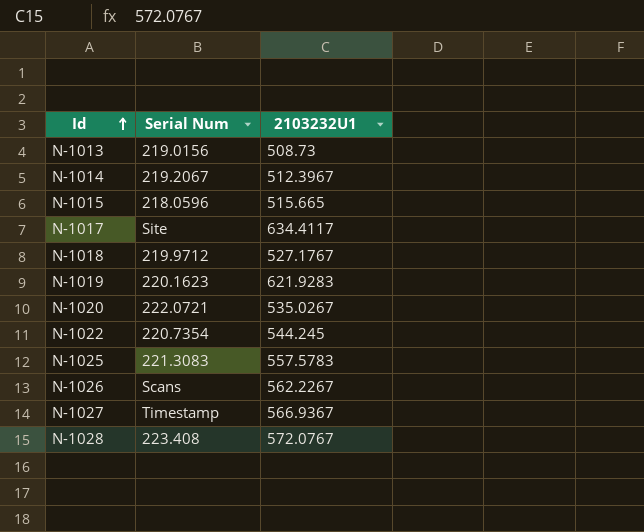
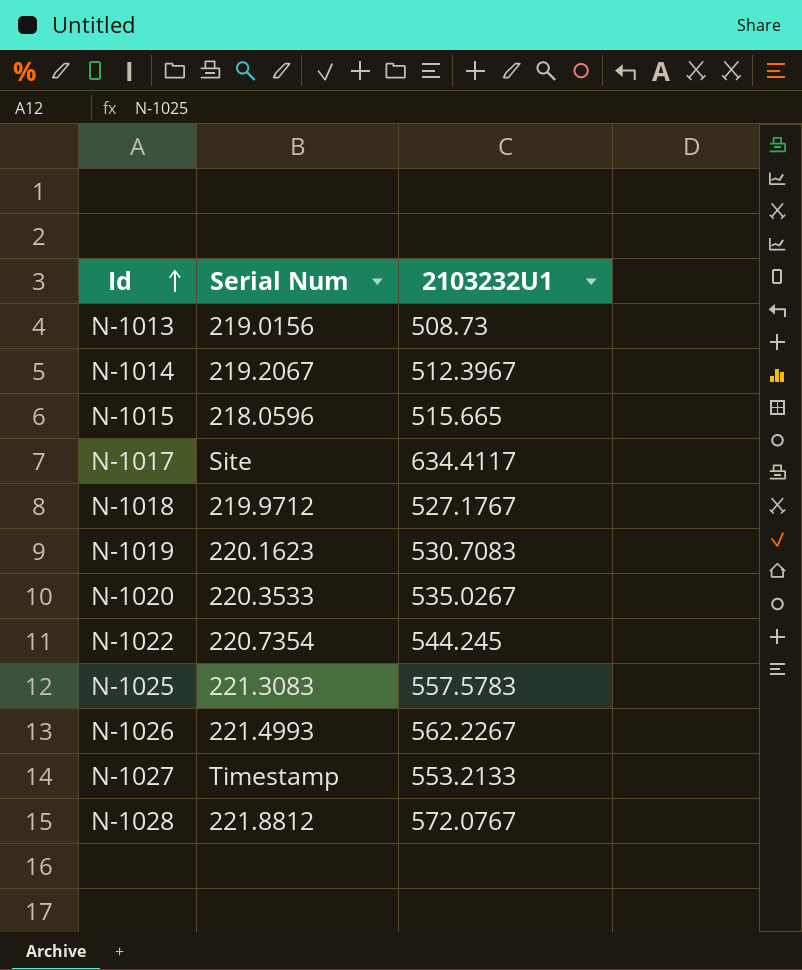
N-1019 | 2103232U1: 621.9283 -> 530.7083
N-1020 | Serial Num: 222.0721 -> 220.3533
N-1026 | Serial Num: Scans -> 221.4993
N-1027 | 2103232U1: 566.9367 -> 553.2133
N-1028 | Serial Num: 223.408 -> 221.8812

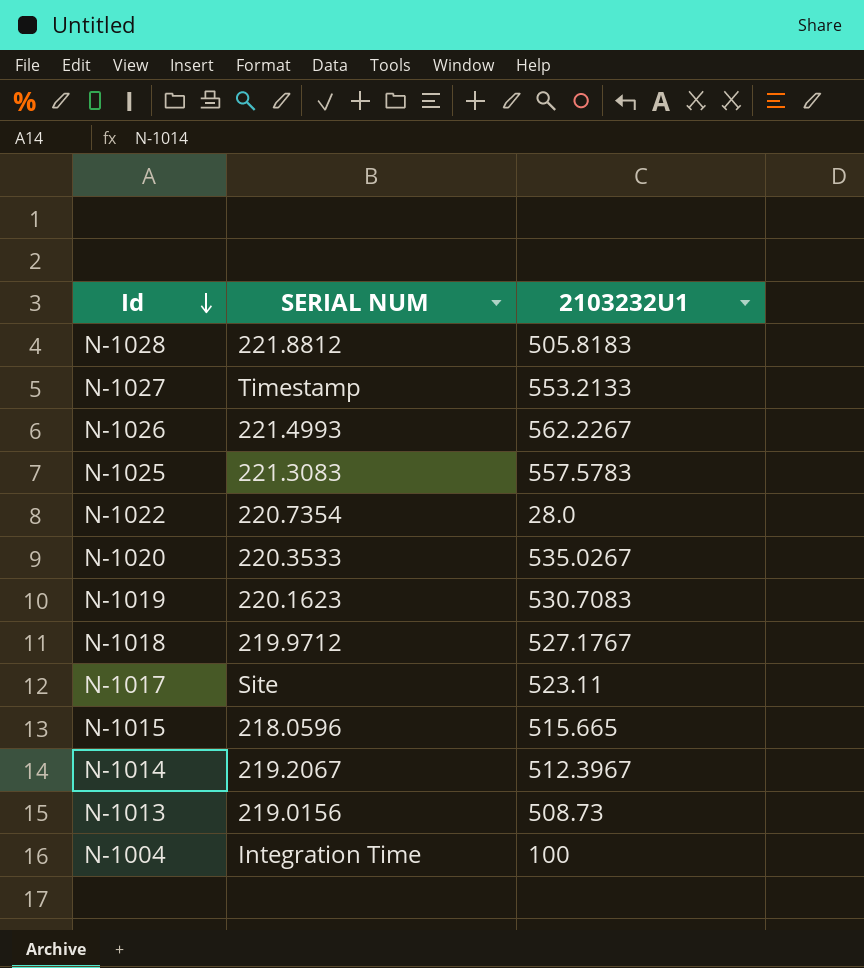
row order: Id ascending -> Id descending
column name: Serial Num -> SERIAL NUM
N-1028 | 2103232U1: 572.0767 -> 505.8183
N-1022 | 2103232U1: 544.245 -> 28.0
N-1017 | 2103232U1: 634.4117 -> 523.11
row N-1004: none -> Integration Time | 100

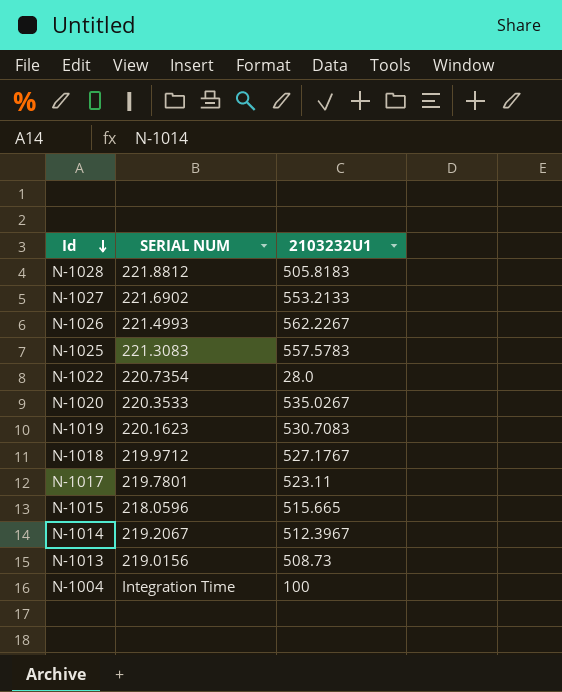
N-1027 | SERIAL NUM: Timestamp -> 221.6902
N-1017 | SERIAL NUM: Site -> 219.7801

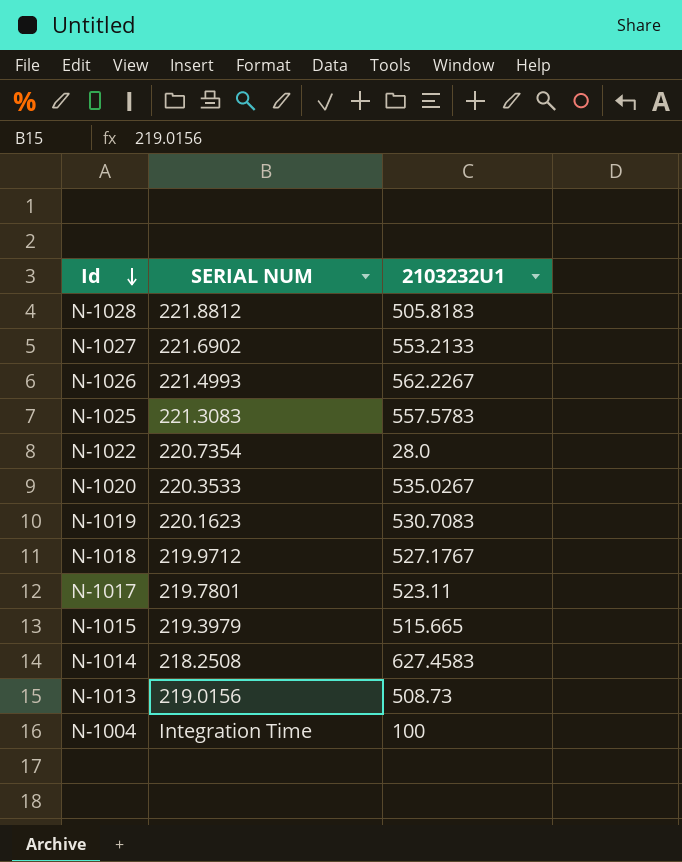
N-1015 | SERIAL NUM: 218.0596 -> 219.3979
N-1014 | SERIAL NUM: 219.2067 -> 218.2508
N-1014 | 2103232U1: 512.3967 -> 627.4583

